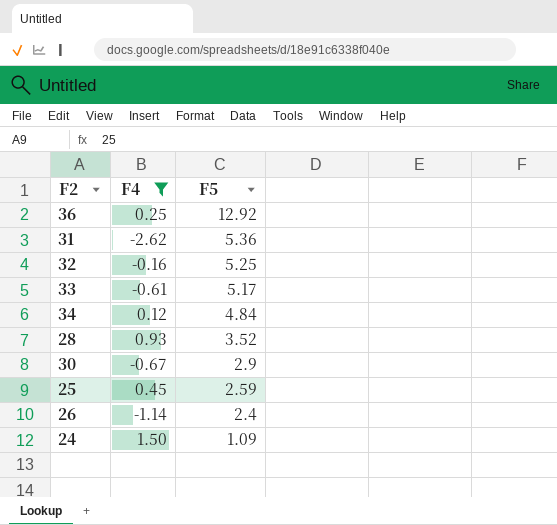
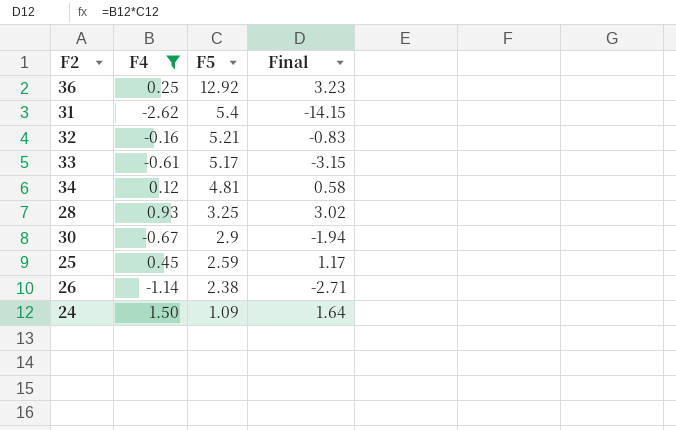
column Final | formula: none -> [F4] * [F5]
31 | F5: 5.36 -> 5.4
32 | F5: 5.25 -> 5.21
34 | F5: 4.84 -> 4.81
28 | F5: 3.52 -> 3.25
26 | F5: 2.4 -> 2.38

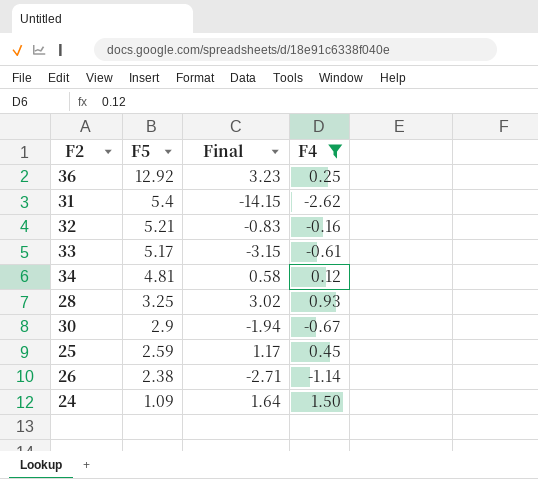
column F4 | position: 2 -> 4

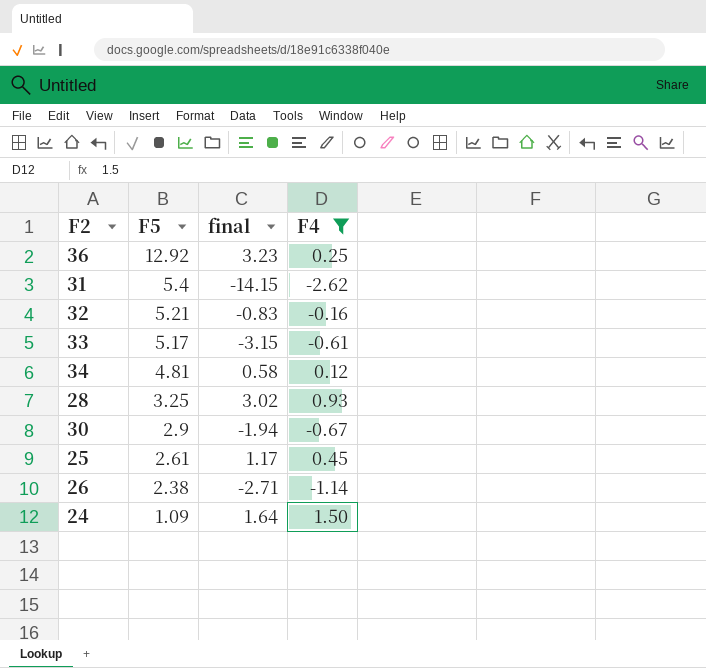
column name: Final -> final
25 | F5: 2.59 -> 2.61

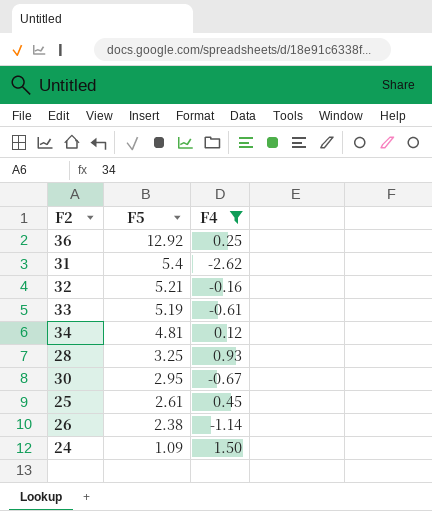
column final | formula: [F5] * [F4] -> none
33 | F5: 5.17 -> 5.19
30 | F5: 2.9 -> 2.95

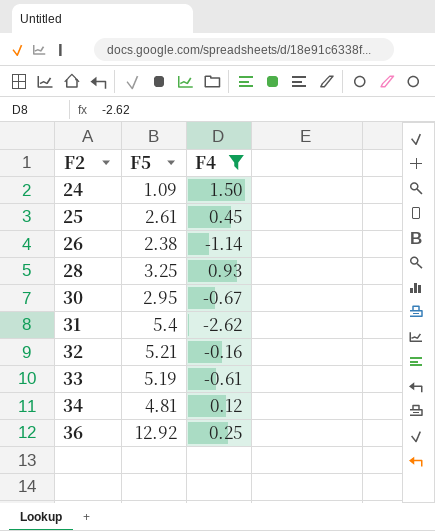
row order: F5 descending -> F2 ascending

